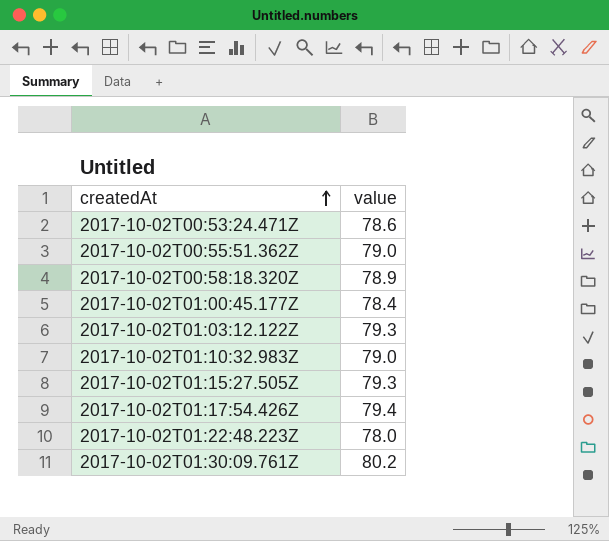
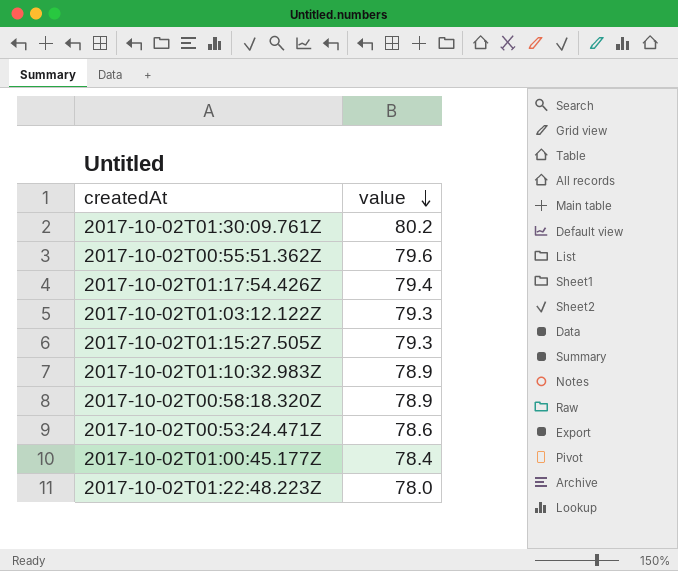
row order: createdAt ascending -> value descending
2017-10-02T00:55:51.362Z | value: 79.0 -> 79.6
2017-10-02T01:10:32.983Z | value: 79.0 -> 78.9

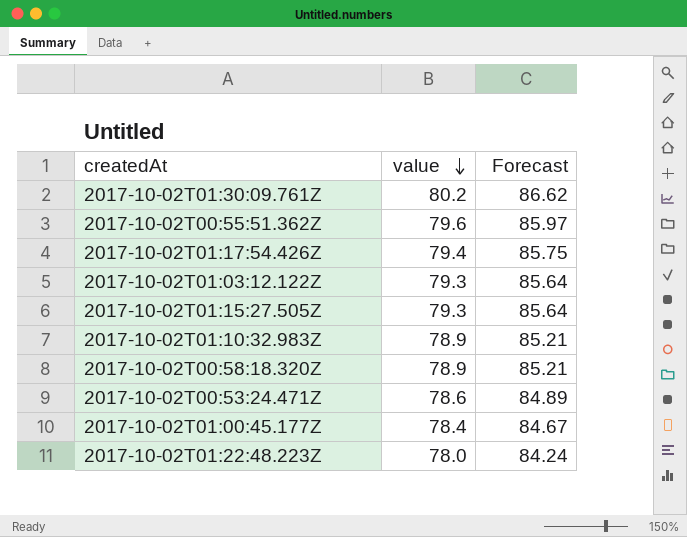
column Forecast | formula: none -> [value] * 1.08

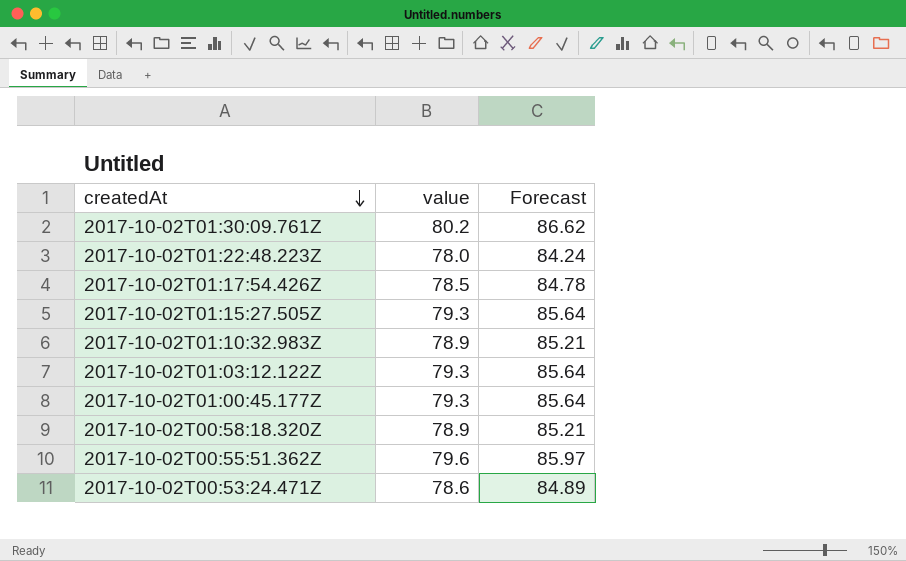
row order: value descending -> createdAt descending
2017-10-02T01:17:54.426Z | value: 79.4 -> 78.5
2017-10-02T01:17:54.426Z | Forecast: 85.75 -> 84.78
2017-10-02T01:00:45.177Z | value: 78.4 -> 79.3
2017-10-02T01:00:45.177Z | Forecast: 84.67 -> 85.64

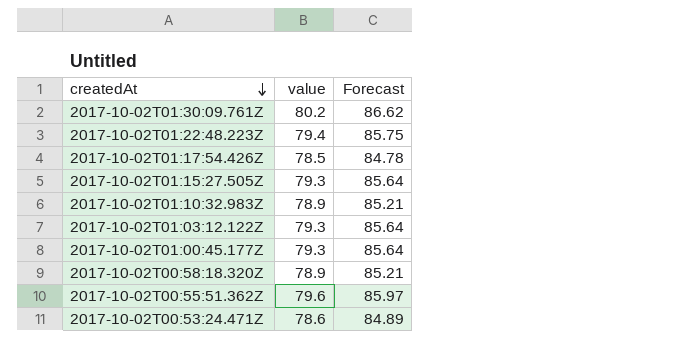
2017-10-02T01:22:48.223Z | value: 78.0 -> 79.4
2017-10-02T01:22:48.223Z | Forecast: 84.24 -> 85.75

